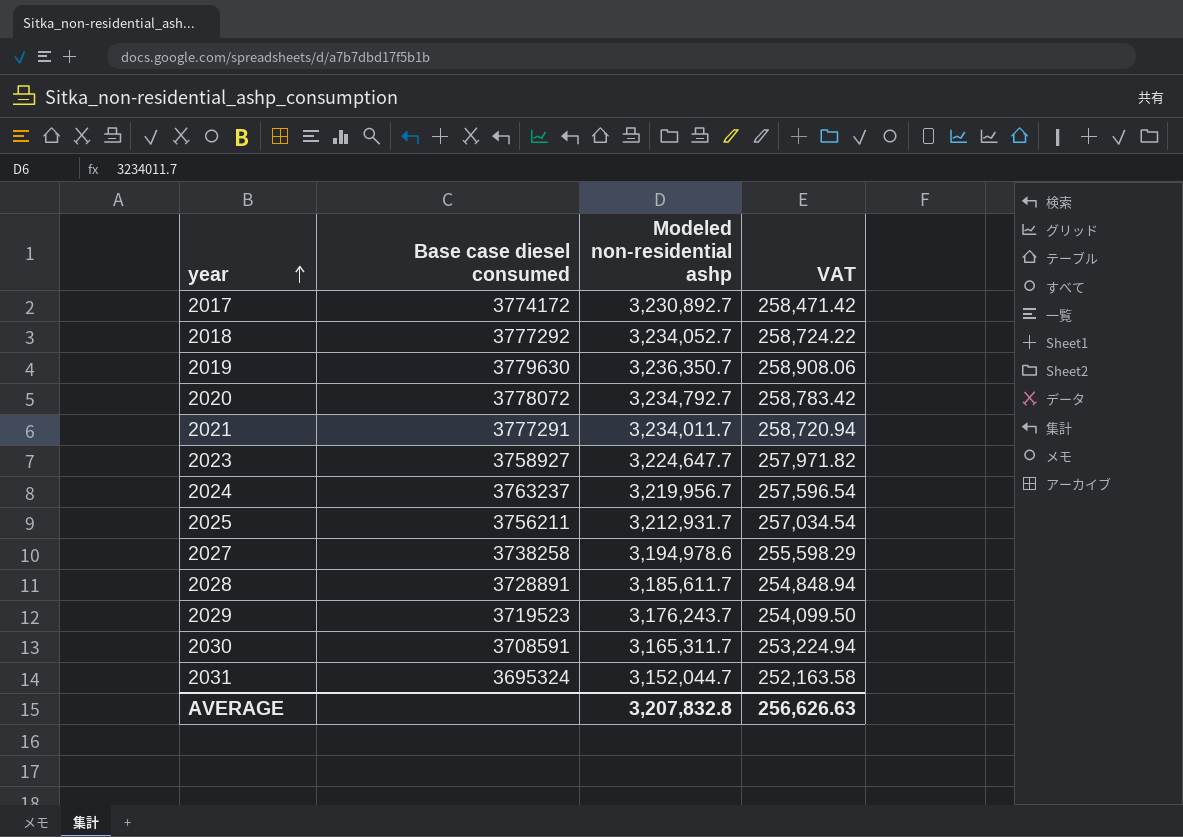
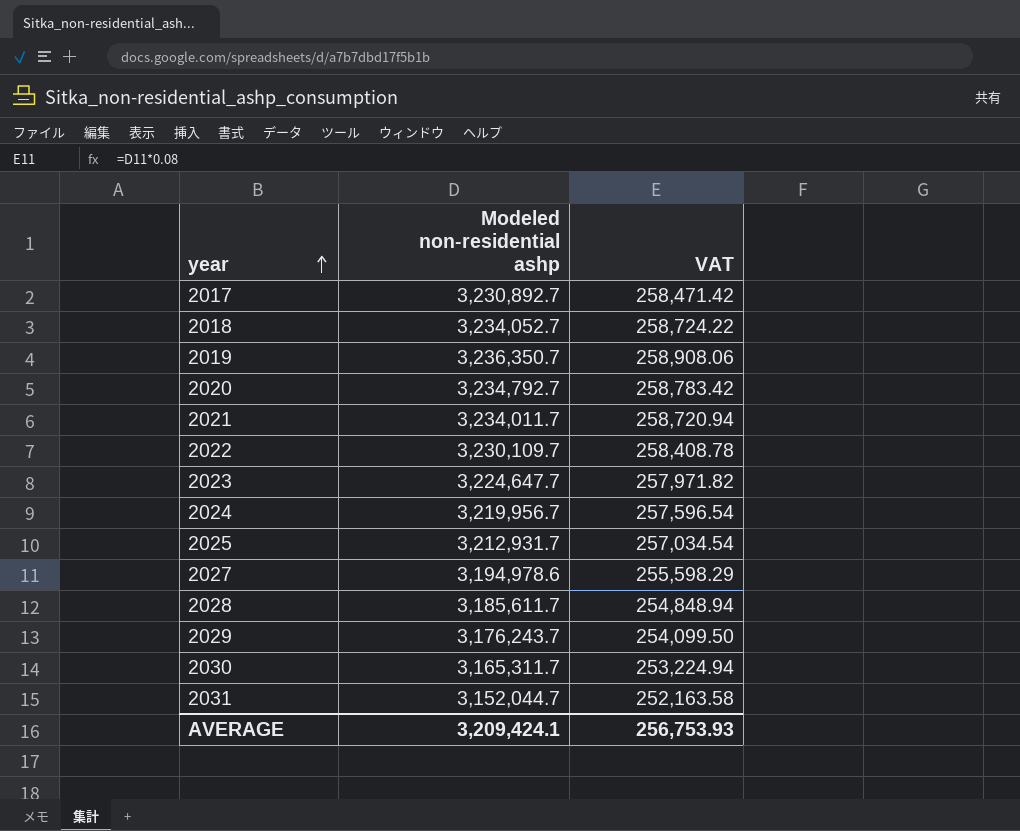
column Base case diesel consumed | position: 2 -> none
row 2022: none -> 3,230,109.7 | 258,408.78
AVERAGE | Modeled non-residential ashp: 3,207,832.8 -> 3,209,424.1
AVERAGE | VAT: 256,626.63 -> 256,753.93

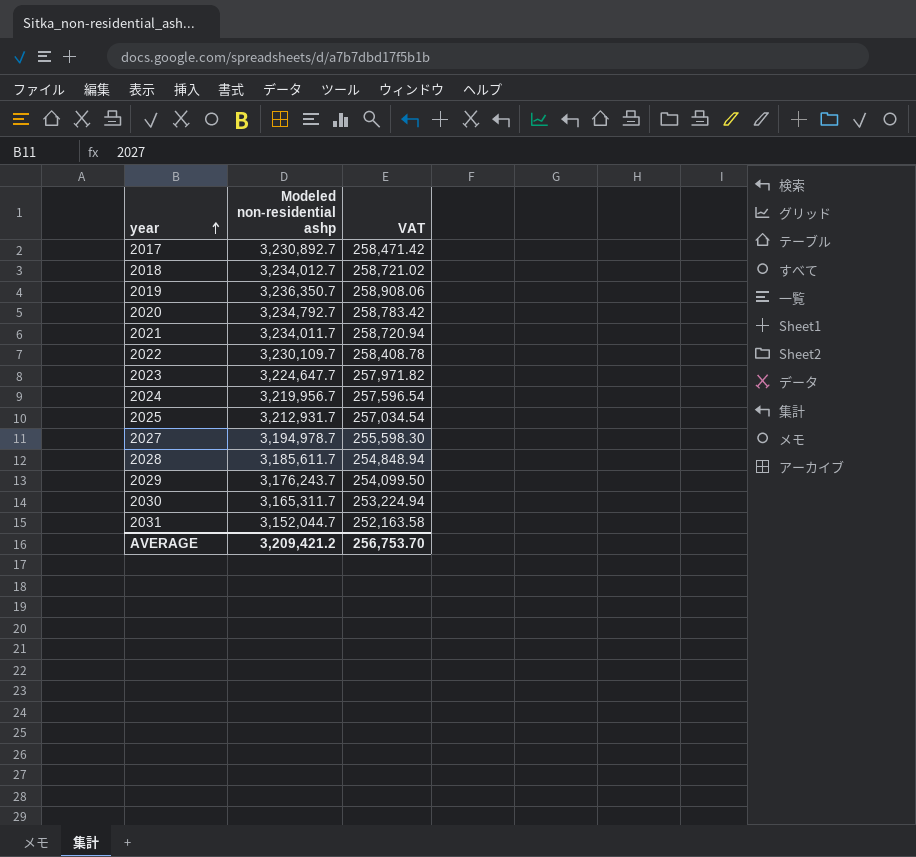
2018 | Modeled non-residential ashp: 3,234,052.7 -> 3,234,012.7
2018 | VAT: 258,724.22 -> 258,721.02
2027 | Modeled non-residential ashp: 3,194,978.6 -> 3,194,978.7
2027 | VAT: 255,598.29 -> 255,598.30
AVERAGE | Modeled non-residential ashp: 3,209,424.1 -> 3,209,421.2
AVERAGE | VAT: 256,753.93 -> 256,753.70

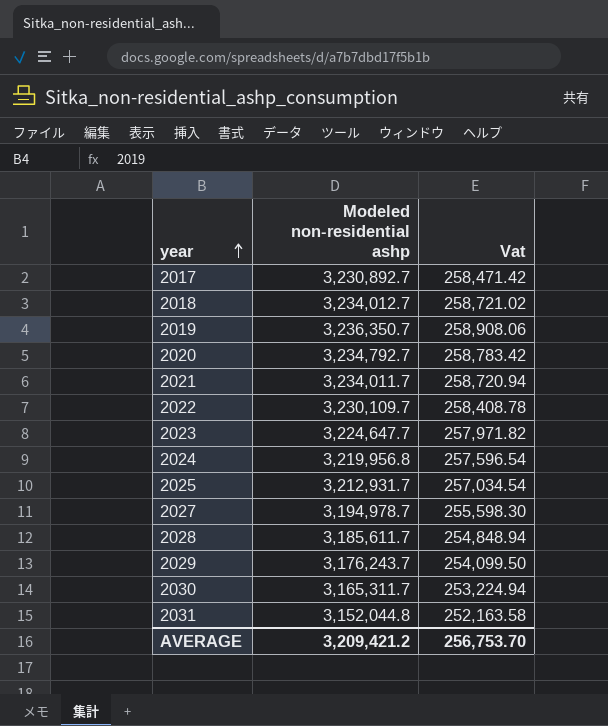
column name: VAT -> Vat
2024 | Modeled non-residential ashp: 3,219,956.7 -> 3,219,956.8
2031 | Modeled non-residential ashp: 3,152,044.7 -> 3,152,044.8

